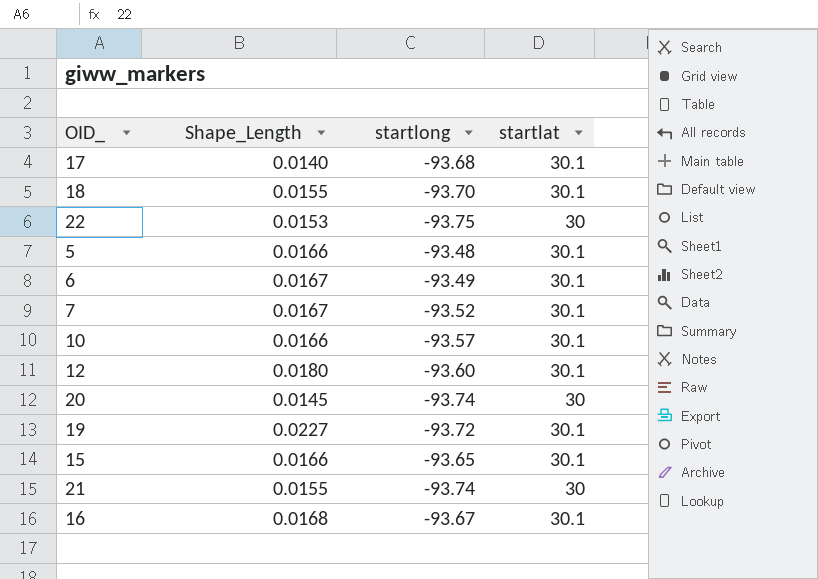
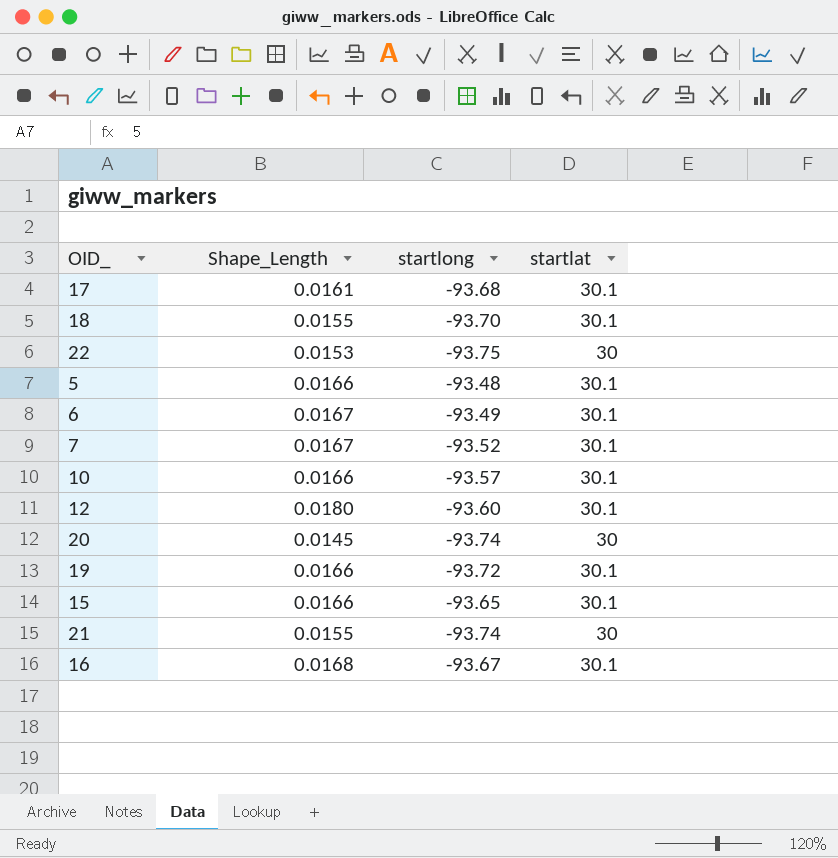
17 | Shape_Length: 0.0140 -> 0.0161
19 | Shape_Length: 0.0227 -> 0.0166

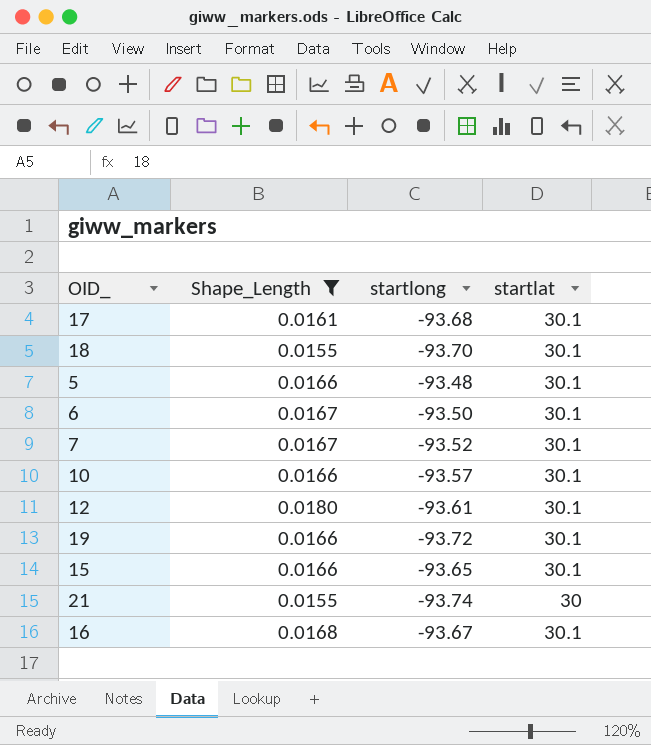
filter: none -> Shape_Length >= 0.0155
6 | startlong: -93.49 -> -93.50
12 | startlong: -93.60 -> -93.61

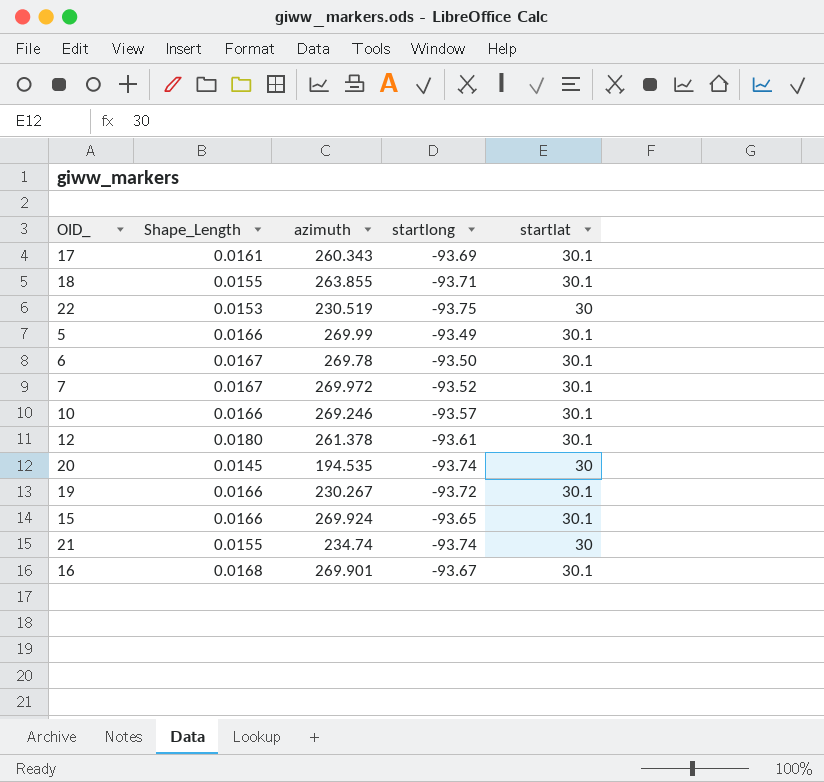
filter: Shape_Length >= 0.0155 -> none
column azimuth | position: none -> 3
17 | startlong: -93.68 -> -93.69
18 | startlong: -93.70 -> -93.71
5 | startlong: -93.48 -> -93.49

